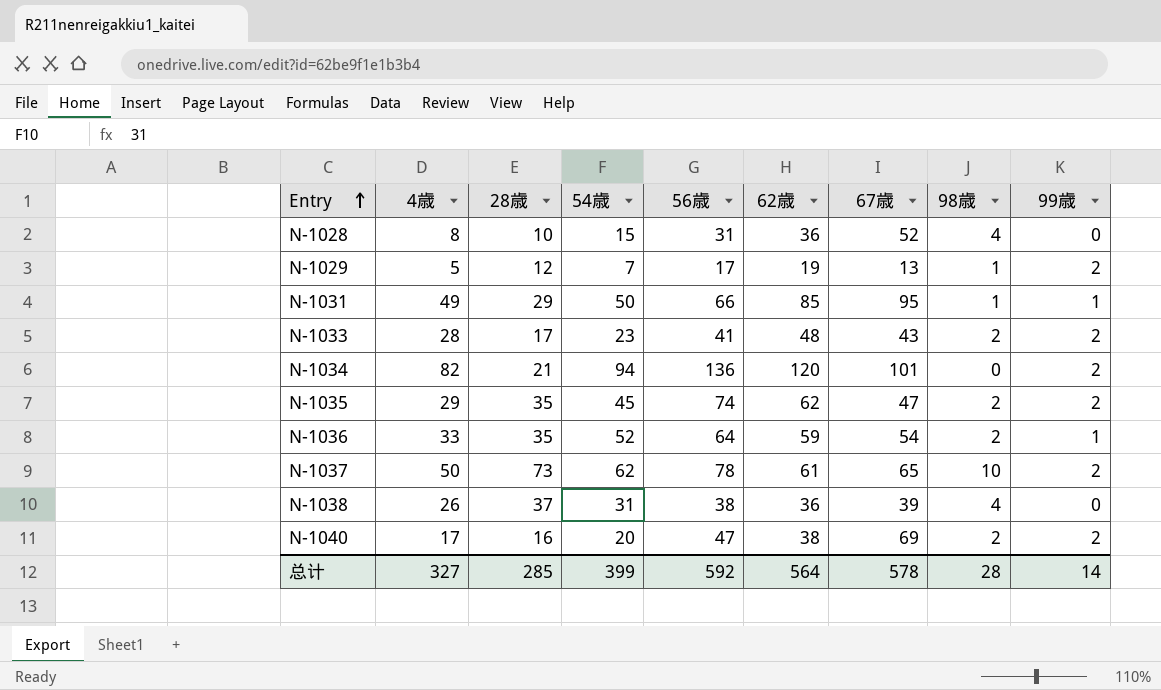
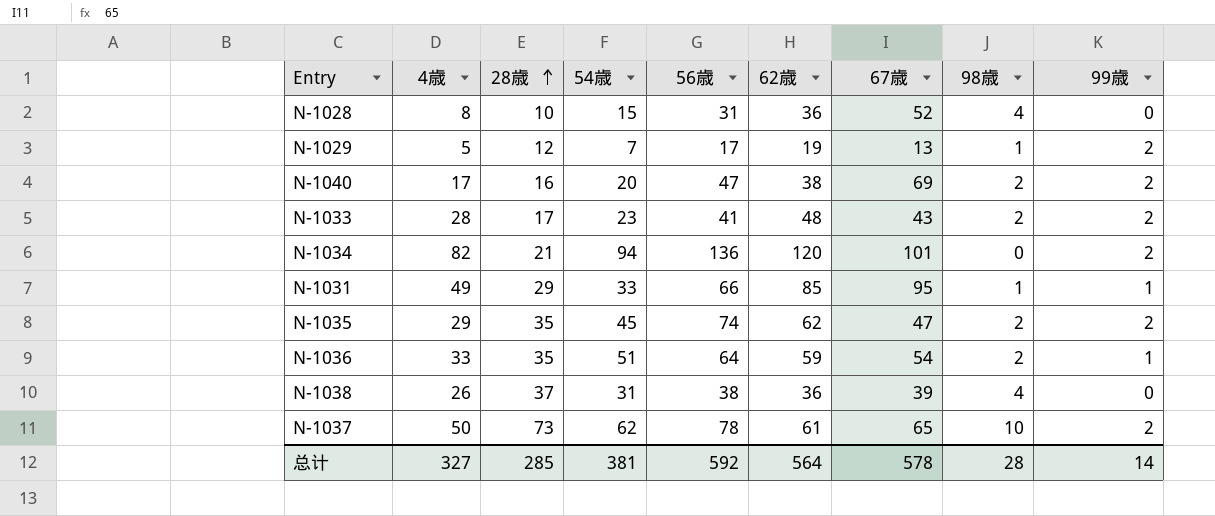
row order: Entry ascending -> 28歳 ascending
N-1031 | 54歳: 50 -> 33
N-1036 | 54歳: 52 -> 51
总计 | 54歳: 399 -> 381

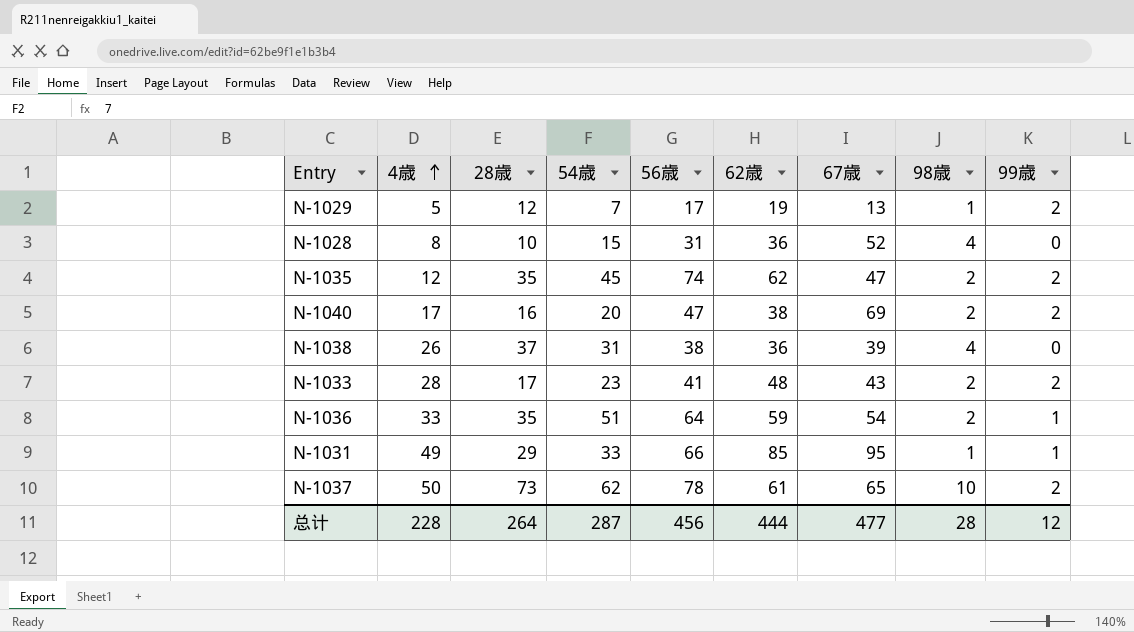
row order: 28歳 ascending -> 4歳 ascending
row N-1034: 82 | 21 | 94 | 136 | 120 | 101 | 0 | 2 -> none
N-1035 | 4歳: 29 -> 12
总计 | 4歳: 327 -> 228
总计 | 28歳: 285 -> 264
总计 | 54歳: 381 -> 287
总计 | 56歳: 592 -> 456
总计 | 62歳: 564 -> 444
总计 | 67歳: 578 -> 477
总计 | 99歳: 14 -> 12

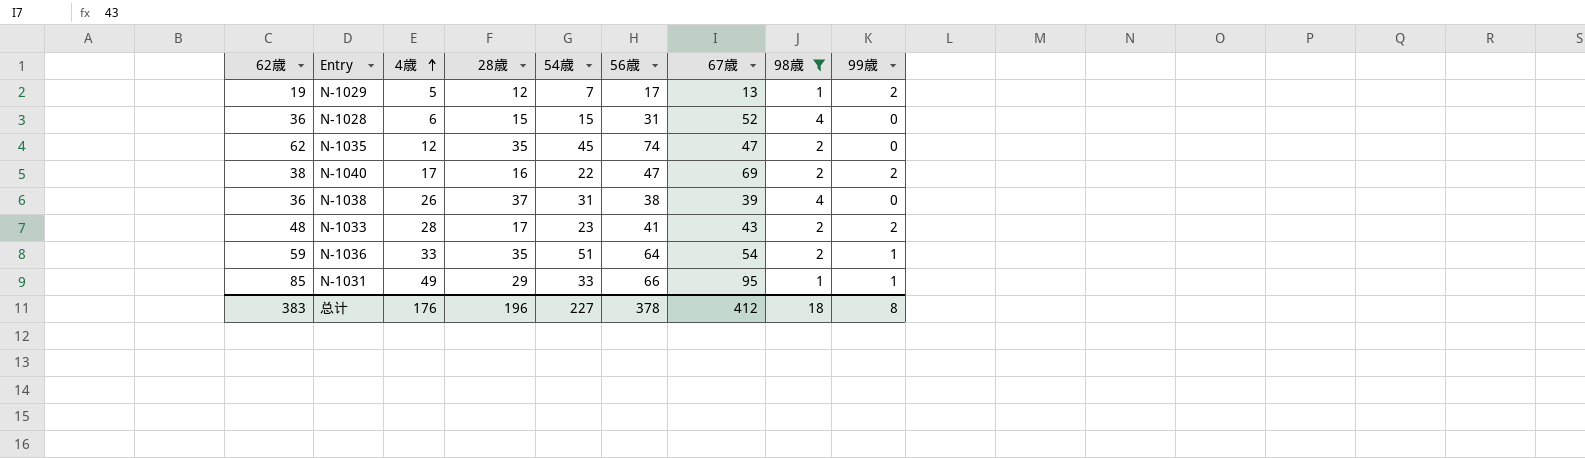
filter: none -> 98歳 != 10
column 62歳 | position: 6 -> 1
N-1028 | 4歳: 8 -> 6
N-1028 | 28歳: 10 -> 15
N-1035 | 99歳: 2 -> 0
N-1040 | 54歳: 20 -> 22
总计 | 62歳: 444 -> 383
总计 | 4歳: 228 -> 176
总计 | 28歳: 264 -> 196
总计 | 54歳: 287 -> 227
总计 | 56歳: 456 -> 378
总计 | 67歳: 477 -> 412
总计 | 98歳: 28 -> 18
总计 | 99歳: 12 -> 8

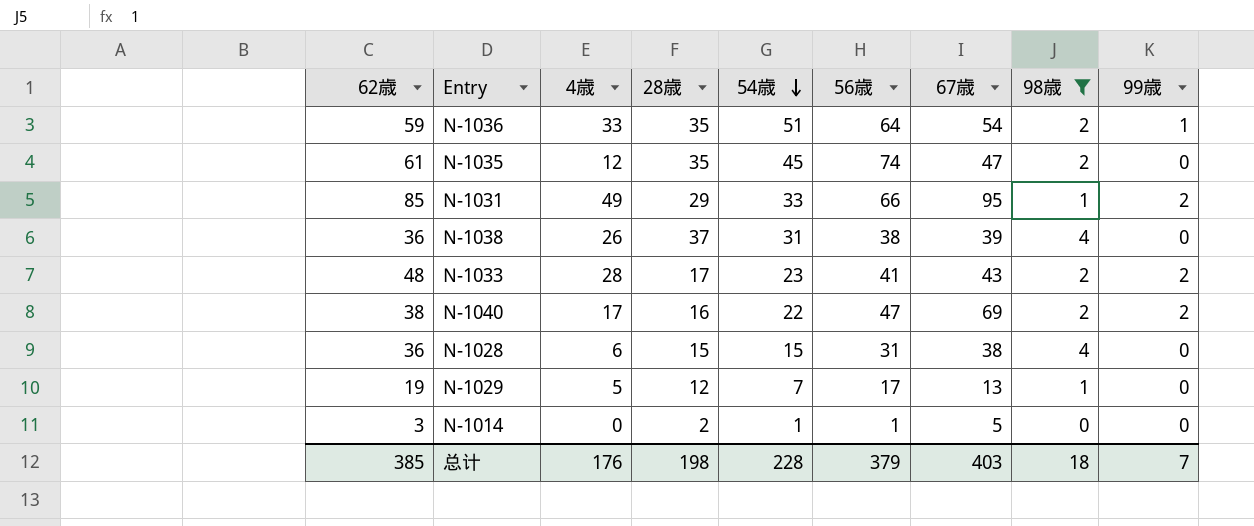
row order: 4歳 ascending -> 54歳 descending
N-1035 | 62歳: 62 -> 61
N-1031 | 99歳: 1 -> 2
N-1028 | 67歳: 52 -> 38
N-1029 | 99歳: 2 -> 0
row N-1014: none -> 3 | 0 | 2 | 1 | 1 | 5 | 0 | 0
总计 | 62歳: 383 -> 385
总计 | 28歳: 196 -> 198
总计 | 54歳: 227 -> 228
总计 | 56歳: 378 -> 379
总计 | 67歳: 412 -> 403
总计 | 99歳: 8 -> 7

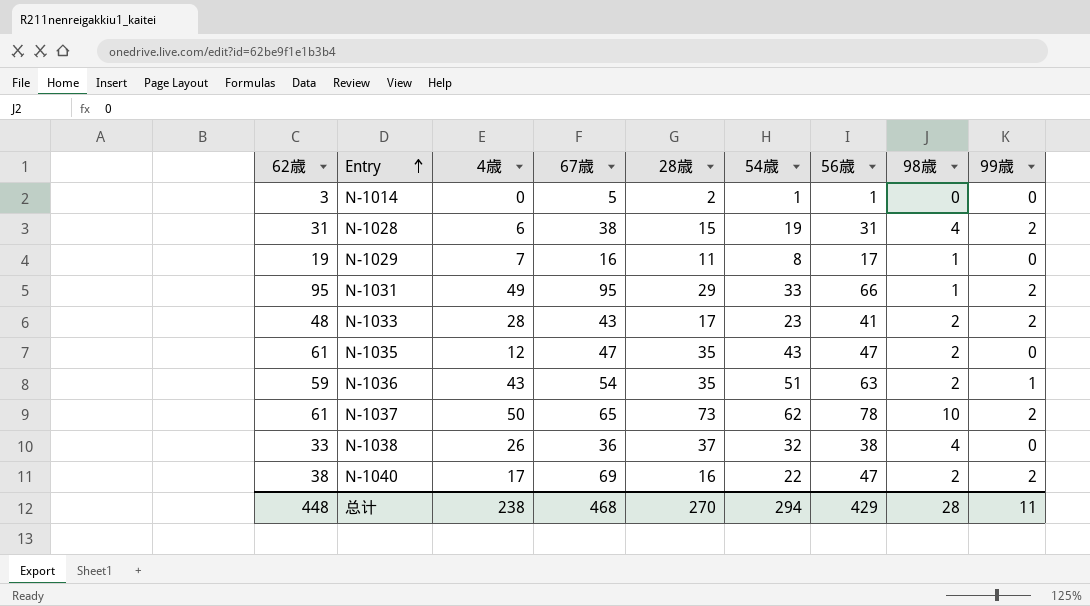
filter: 98歳 != 10 -> none
row order: 54歳 descending -> Entry ascending
column 67歳 | position: 7 -> 4
N-1028 | 62歳: 36 -> 31
N-1028 | 54歳: 15 -> 19
N-1028 | 99歳: 0 -> 2
N-1029 | 4歳: 5 -> 7
N-1029 | 67歳: 13 -> 16
N-1029 | 28歳: 12 -> 11
N-1029 | 54歳: 7 -> 8
N-1031 | 62歳: 85 -> 95
N-1035 | 54歳: 45 -> 43
N-1035 | 56歳: 74 -> 47
N-1036 | 4歳: 33 -> 43
N-1036 | 56歳: 64 -> 63
N-1038 | 62歳: 36 -> 33
N-1038 | 67歳: 39 -> 36
N-1038 | 54歳: 31 -> 32
总计 | 62歳: 385 -> 448
总计 | 4歳: 176 -> 238
总计 | 67歳: 403 -> 468
总计 | 28歳: 198 -> 270
总计 | 54歳: 228 -> 294
总计 | 56歳: 379 -> 429
总计 | 98歳: 18 -> 28
总计 | 99歳: 7 -> 11

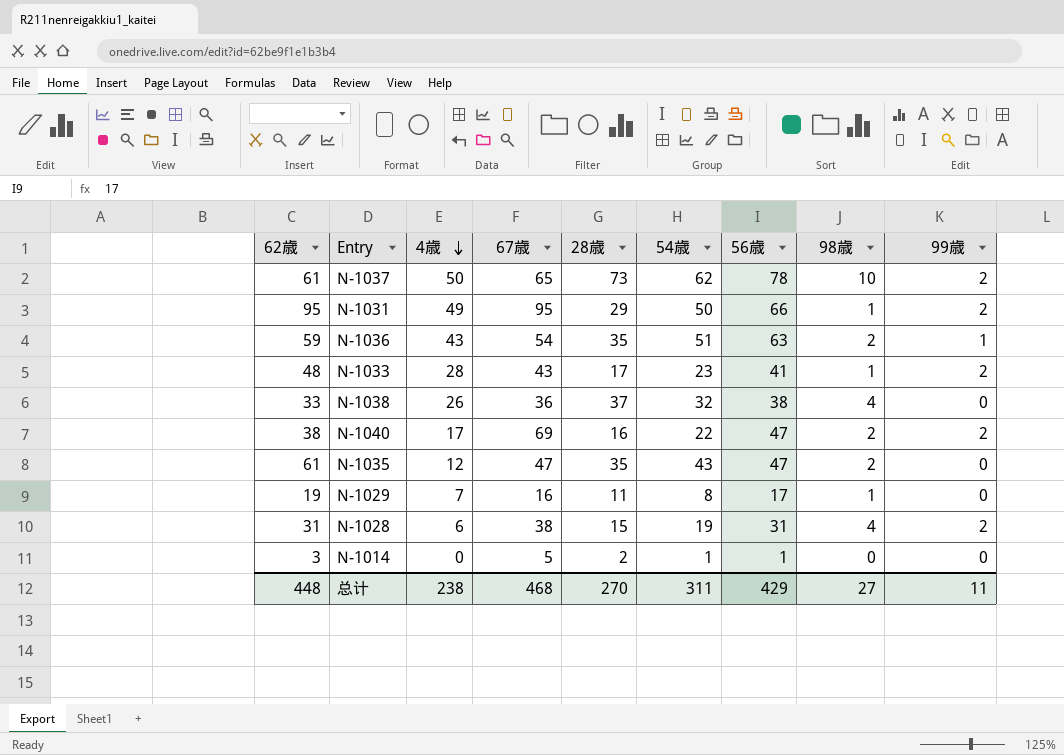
row order: Entry ascending -> 4歳 descending
N-1031 | 54歳: 33 -> 50
N-1033 | 98歳: 2 -> 1
总计 | 54歳: 294 -> 311
总计 | 98歳: 28 -> 27

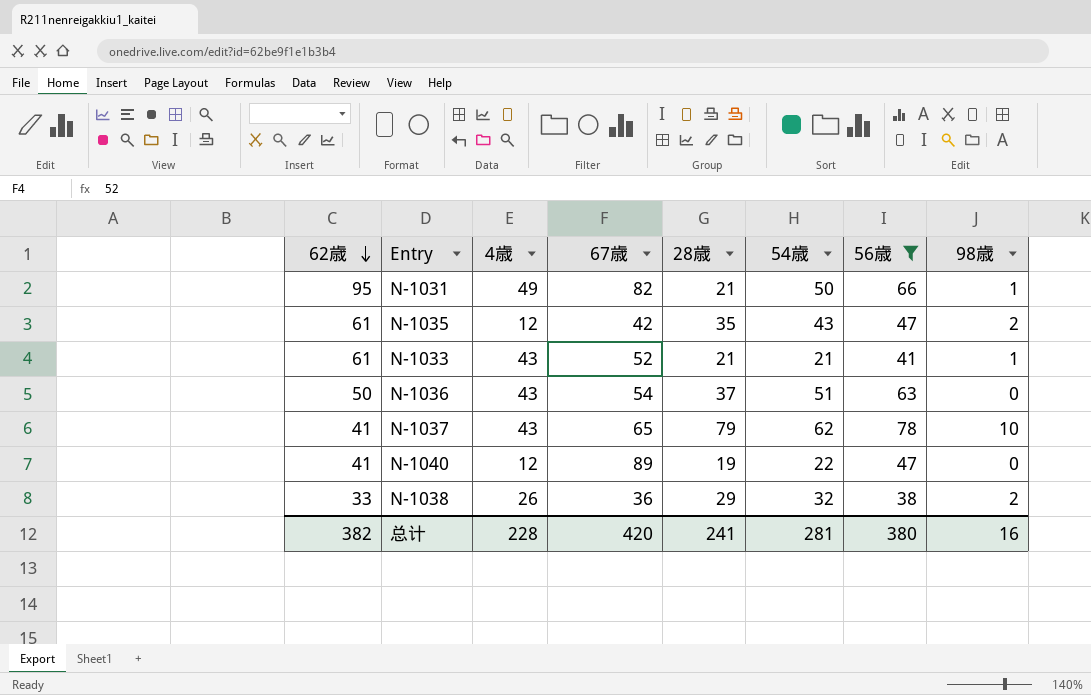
filter: none -> 56歳 >= 38
row order: 4歳 descending -> 62歳 descending
column 99歳 | position: 9 -> none
N-1031 | 67歳: 95 -> 82
N-1031 | 28歳: 29 -> 21
N-1035 | 67歳: 47 -> 42
N-1033 | 62歳: 48 -> 61
N-1033 | 4歳: 28 -> 43
N-1033 | 67歳: 43 -> 52
N-1033 | 28歳: 17 -> 21
N-1033 | 54歳: 23 -> 21
N-1036 | 62歳: 59 -> 50
N-1036 | 28歳: 35 -> 37
N-1036 | 98歳: 2 -> 0
N-1037 | 62歳: 61 -> 41
N-1037 | 4歳: 50 -> 43
N-1037 | 28歳: 73 -> 79
N-1040 | 62歳: 38 -> 41
N-1040 | 4歳: 17 -> 12
N-1040 | 67歳: 69 -> 89
N-1040 | 28歳: 16 -> 19
N-1040 | 98歳: 2 -> 0
N-1038 | 28歳: 37 -> 29
N-1038 | 98歳: 4 -> 2
总计 | 62歳: 448 -> 382
总计 | 4歳: 238 -> 228
总计 | 67歳: 468 -> 420
总计 | 28歳: 270 -> 241
总计 | 54歳: 311 -> 281
总计 | 56歳: 429 -> 380
总计 | 98歳: 27 -> 16

